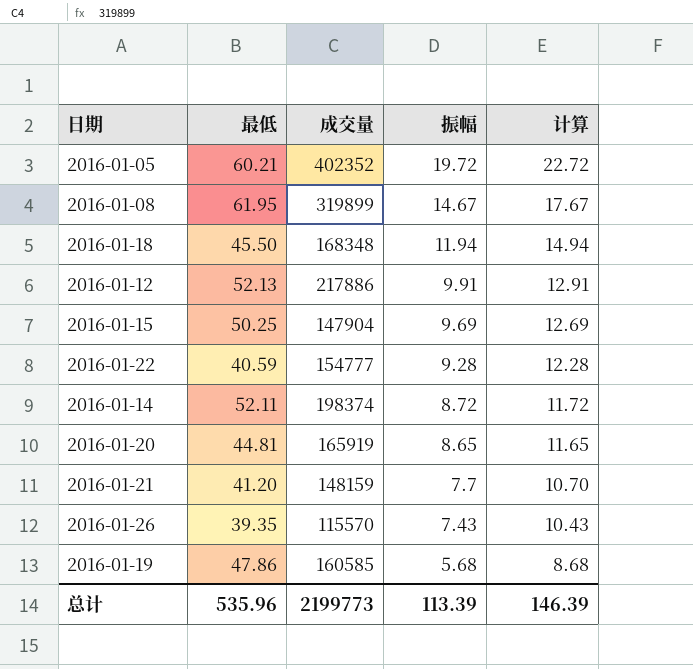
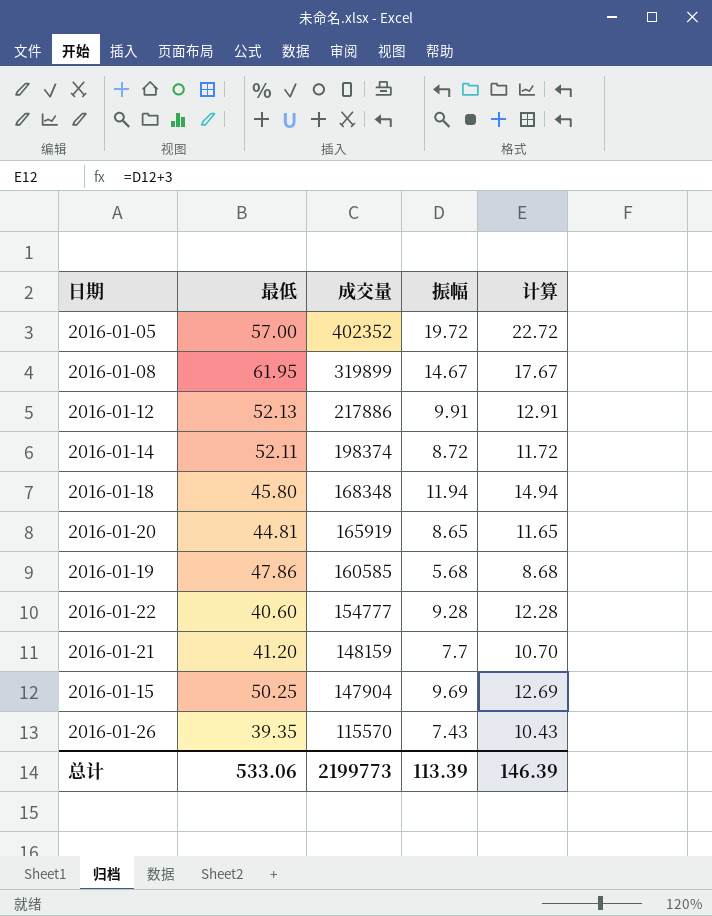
row order: 振幅 descending -> 成交量 descending
2016-01-05 | 最低: 60.21 -> 57.00
2016-01-18 | 最低: 45.50 -> 45.80
2016-01-22 | 最低: 40.59 -> 40.60
总计 | 最低: 535.96 -> 533.06

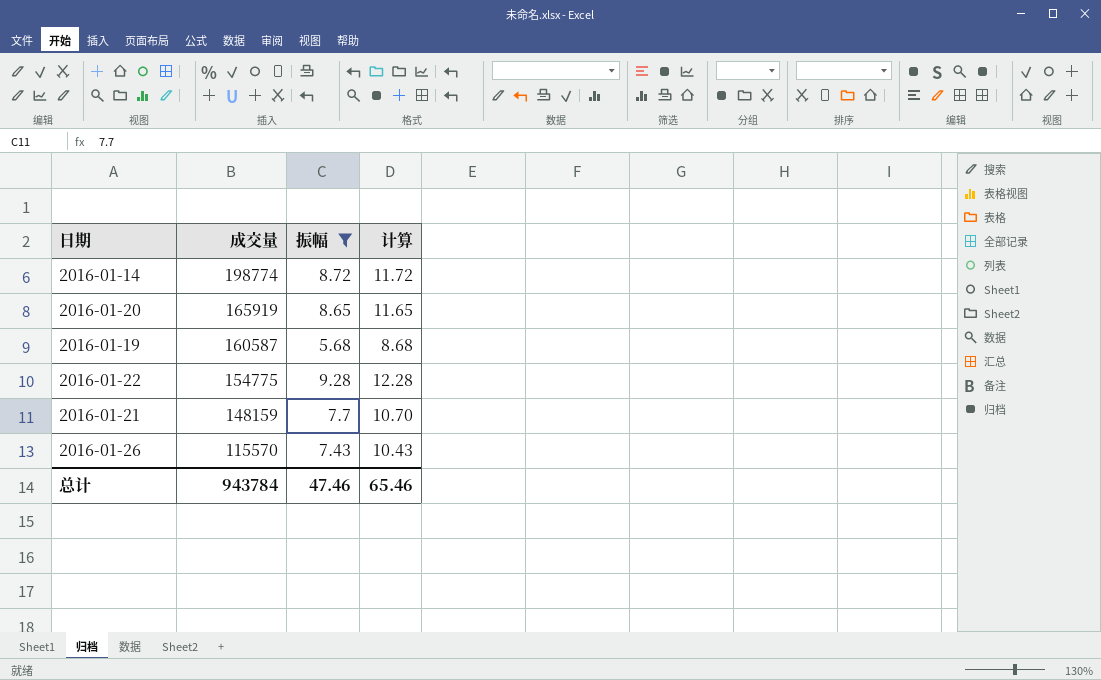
filter: none -> 振幅 <= 9.28
column 最低 | position: 2 -> none
2016-01-14 | 成交量: 198374 -> 198774
2016-01-19 | 成交量: 160585 -> 160587
2016-01-22 | 成交量: 154777 -> 154775
总计 | 成交量: 2199773 -> 943784
总计 | 振幅: 113.39 -> 47.46
总计 | 计算: 146.39 -> 65.46

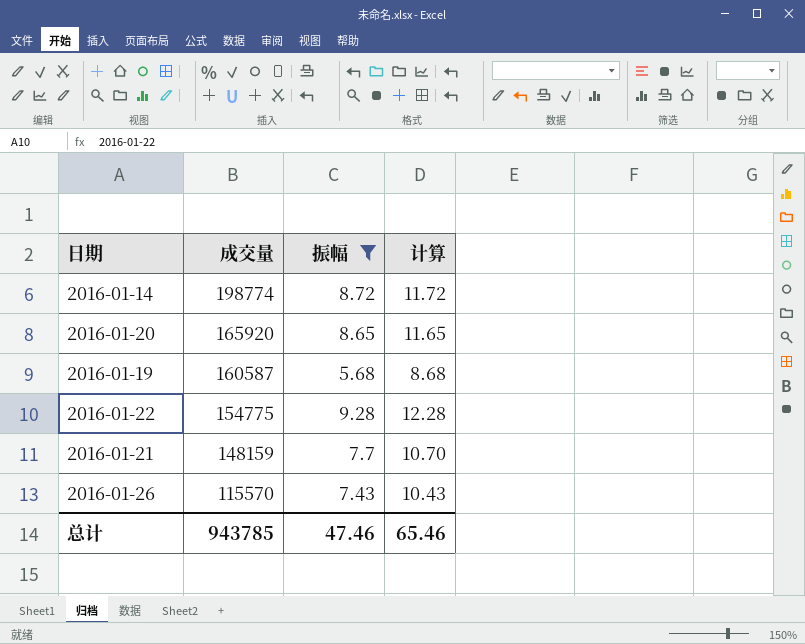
2016-01-20 | 成交量: 165919 -> 165920
总计 | 成交量: 943784 -> 943785

